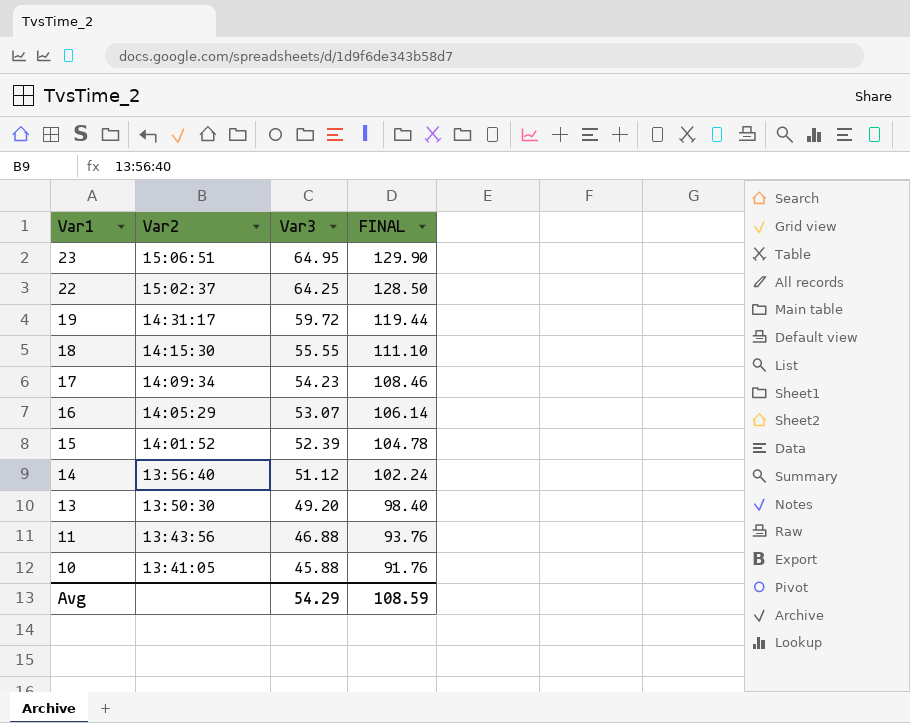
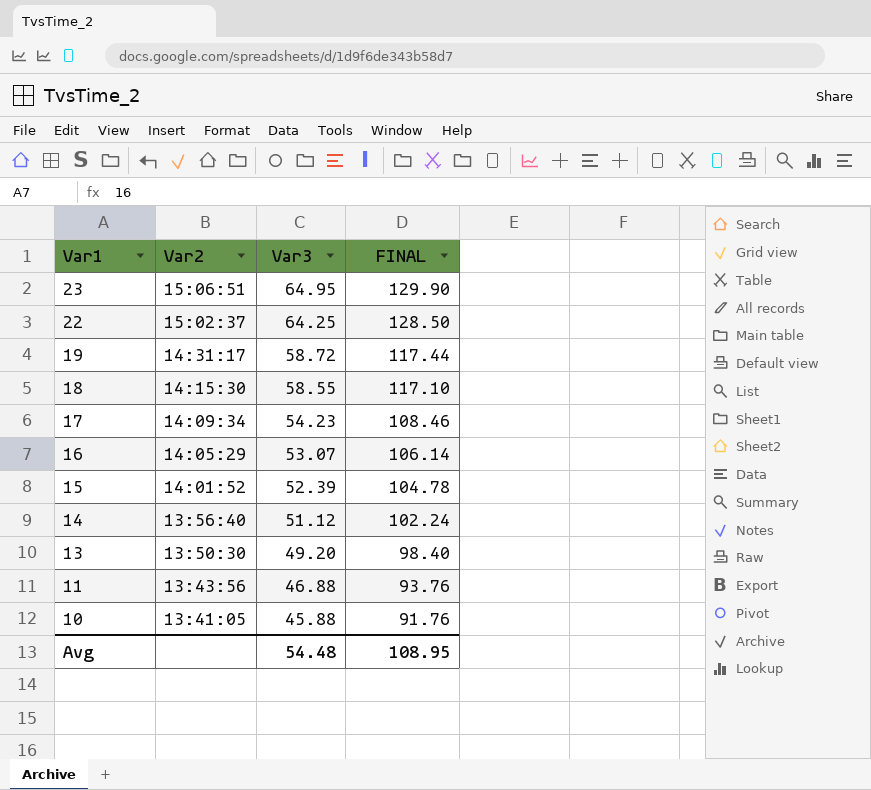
19 | Var3: 59.72 -> 58.72
19 | FINAL: 119.44 -> 117.44
18 | Var3: 55.55 -> 58.55
18 | FINAL: 111.10 -> 117.10
Avg | Var3: 54.29 -> 54.48
Avg | FINAL: 108.59 -> 108.95

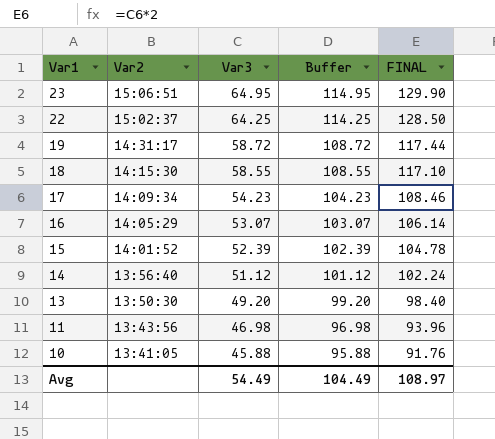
column Buffer | formula: none -> [Var3] + 50
11 | Var3: 46.88 -> 46.98
11 | FINAL: 93.76 -> 93.96
Avg | Var3: 54.48 -> 54.49
Avg | FINAL: 108.95 -> 108.97

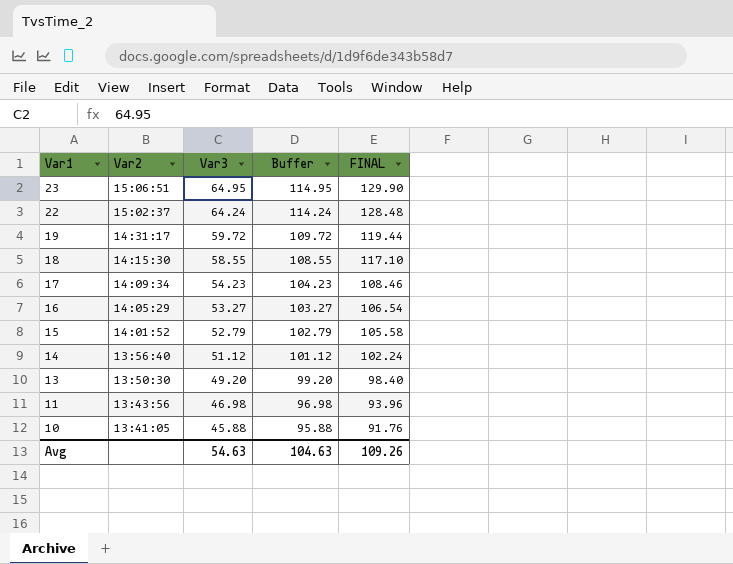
22 | Var3: 64.25 -> 64.24
22 | Buffer: 114.25 -> 114.24
22 | FINAL: 128.50 -> 128.48
19 | Var3: 58.72 -> 59.72
19 | Buffer: 108.72 -> 109.72
19 | FINAL: 117.44 -> 119.44
16 | Var3: 53.07 -> 53.27
16 | Buffer: 103.07 -> 103.27
16 | FINAL: 106.14 -> 106.54
15 | Var3: 52.39 -> 52.79
15 | Buffer: 102.39 -> 102.79
15 | FINAL: 104.78 -> 105.58
Avg | Var3: 54.49 -> 54.63
Avg | Buffer: 104.49 -> 104.63
Avg | FINAL: 108.97 -> 109.26

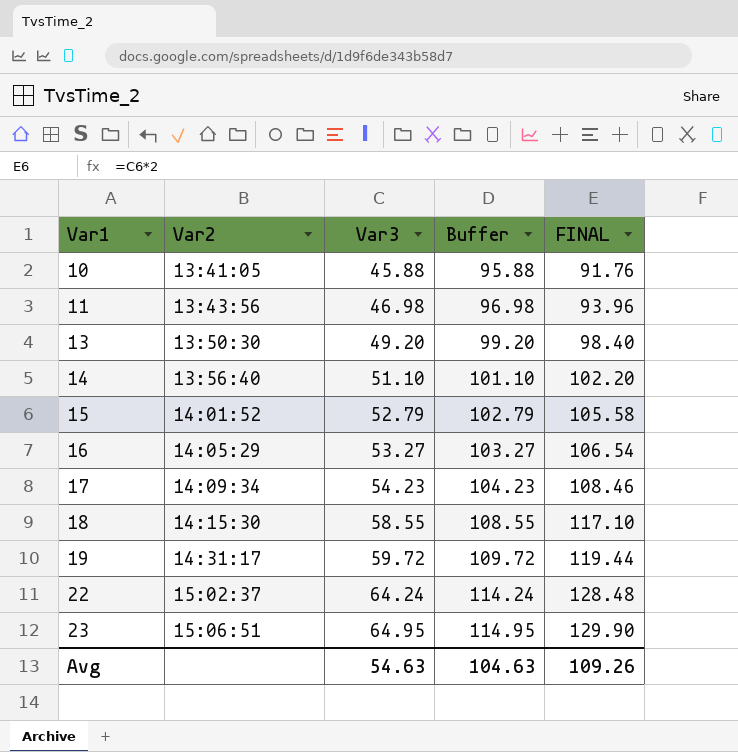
row order: Var1 descending -> Var1 ascending
14 | Var3: 51.12 -> 51.10
14 | Buffer: 101.12 -> 101.10
14 | FINAL: 102.24 -> 102.20

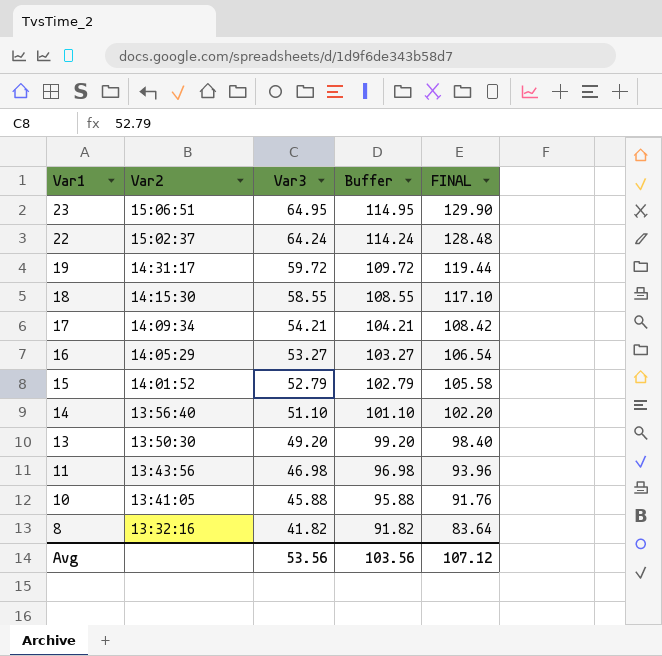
row order: Var1 ascending -> Var1 descending
17 | Var3: 54.23 -> 54.21
17 | Buffer: 104.23 -> 104.21
17 | FINAL: 108.46 -> 108.42
row 8: none -> 13:32:16 | 41.82 | 91.82 | 83.64
Avg | Var3: 54.63 -> 53.56
Avg | Buffer: 104.63 -> 103.56
Avg | FINAL: 109.26 -> 107.12

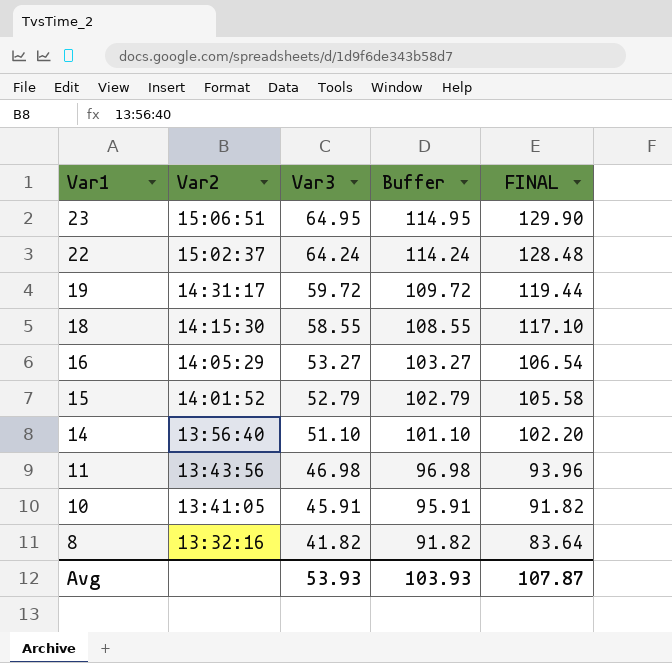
row 17: 14:09:34 | 54.21 | 104.21 | 108.42 -> none
row 13: 13:50:30 | 49.20 | 99.20 | 98.40 -> none
10 | Var3: 45.88 -> 45.91
10 | Buffer: 95.88 -> 95.91
10 | FINAL: 91.76 -> 91.82
Avg | Var3: 53.56 -> 53.93
Avg | Buffer: 103.56 -> 103.93
Avg | FINAL: 107.12 -> 107.87

